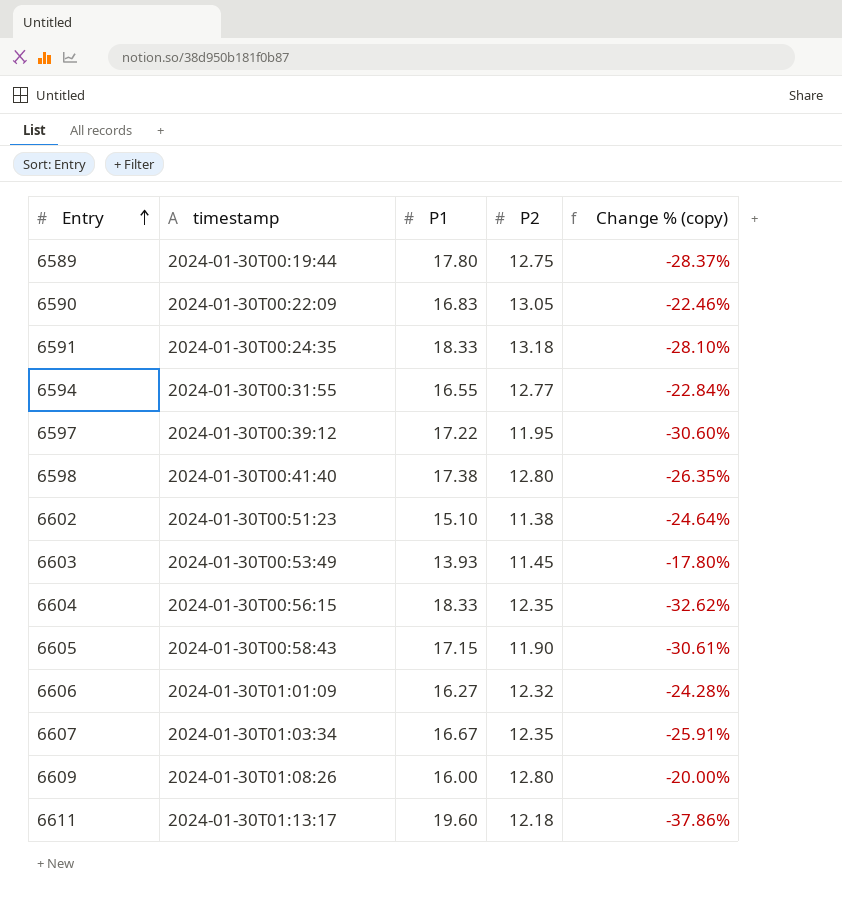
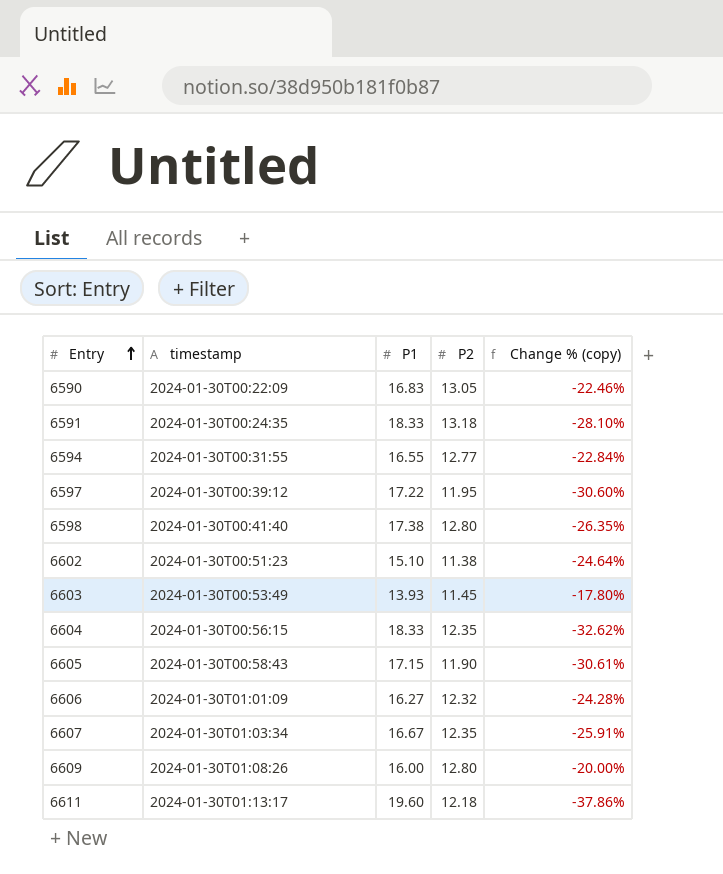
row 6589: 2024-01-30T00:19:44 | 17.80 | 12.75 | -28.37% -> none

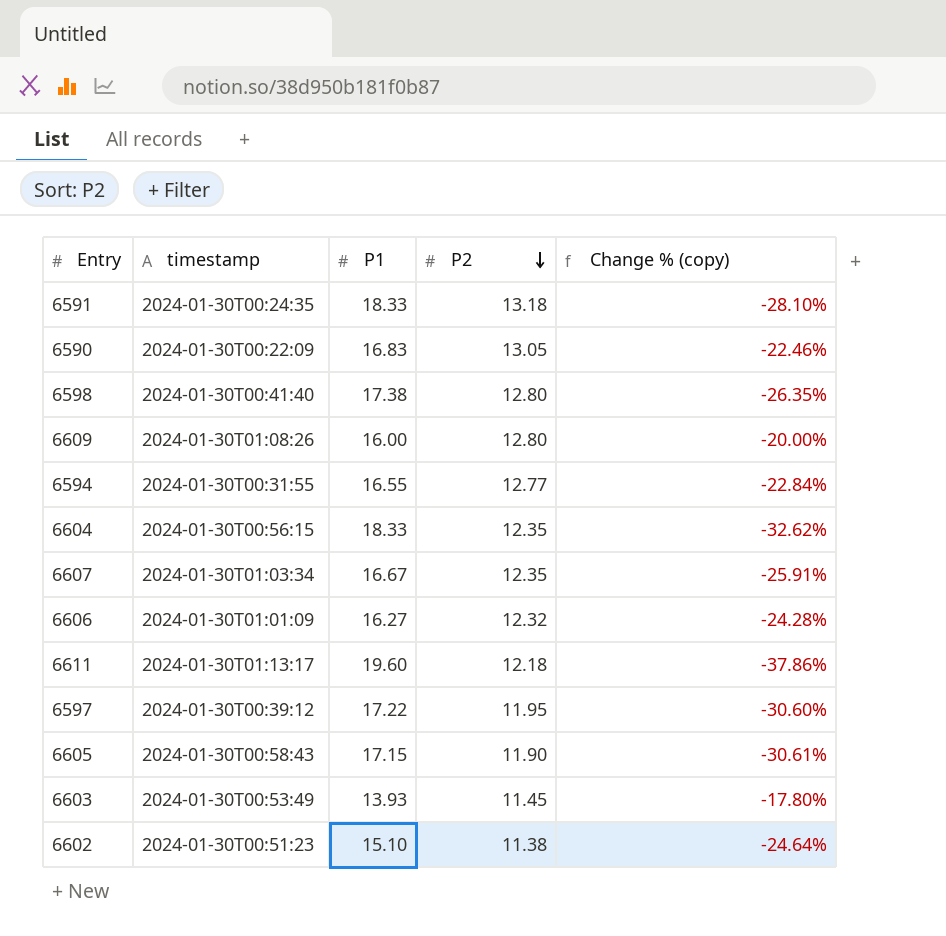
row order: Entry ascending -> P2 descending

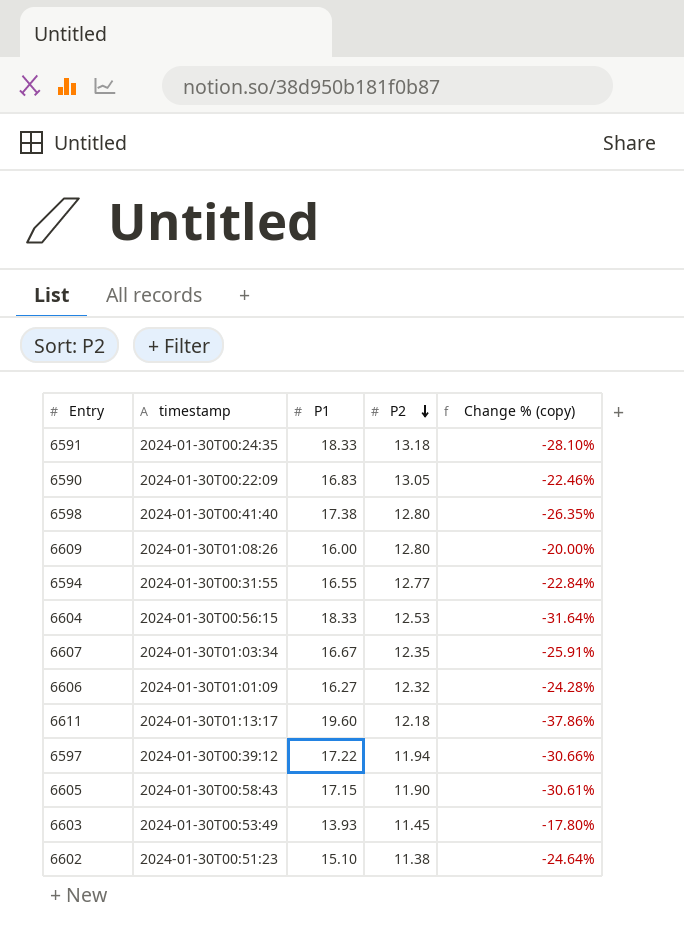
6604 | P2: 12.35 -> 12.53
6604 | Change % (copy): -32.62% -> -31.64%
6597 | P2: 11.95 -> 11.94
6597 | Change % (copy): -30.60% -> -30.66%

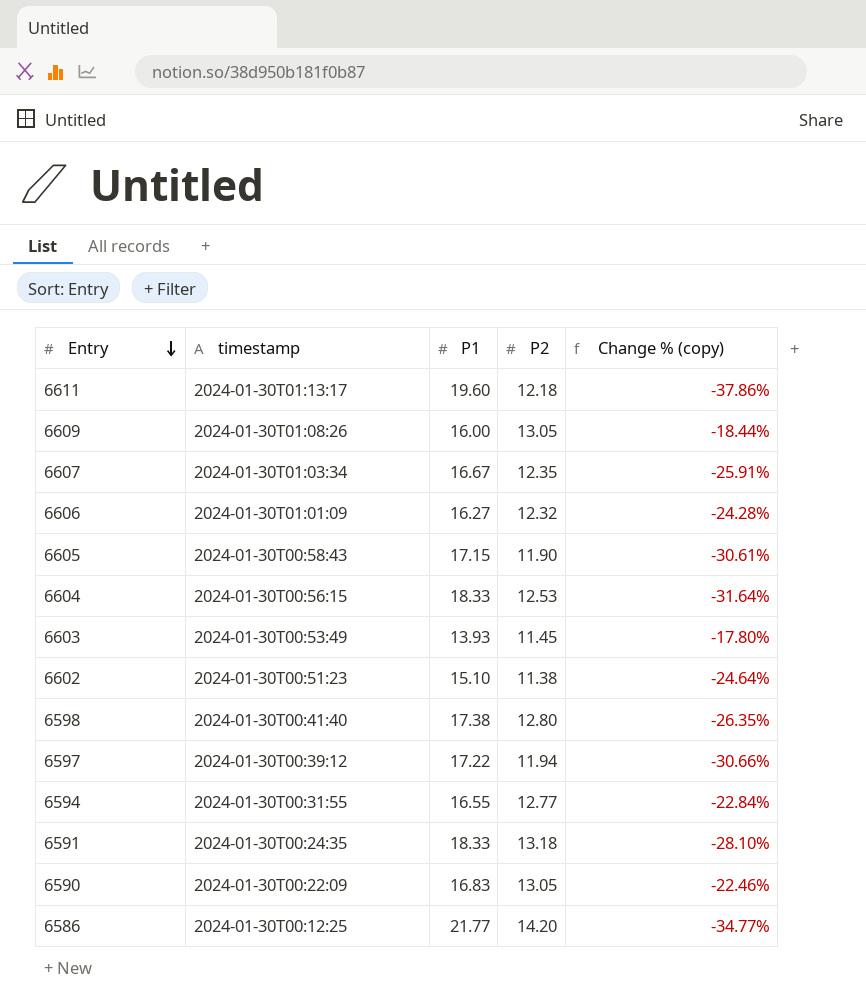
row order: P2 descending -> Entry descending
6609 | P2: 12.80 -> 13.05
6609 | Change % (copy): -20.00% -> -18.44%
row 6586: none -> 2024-01-30T00:12:25 | 21.77 | 14.20 | -34.77%

